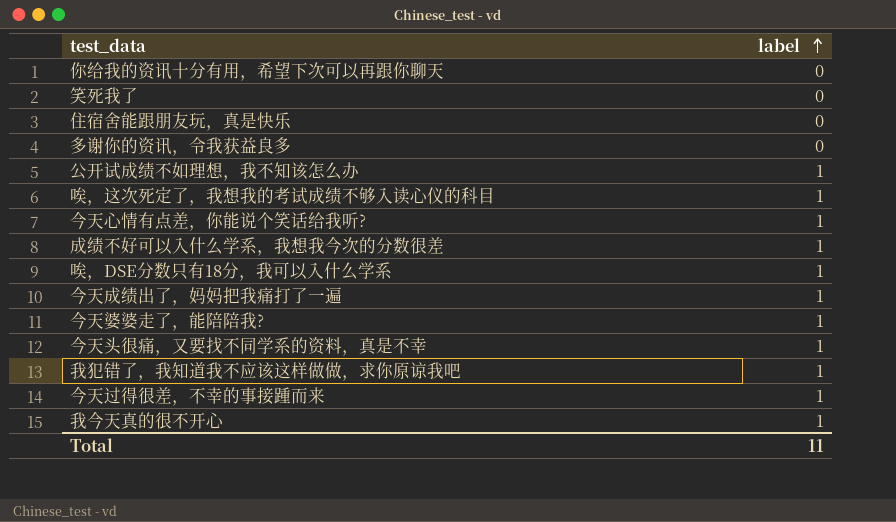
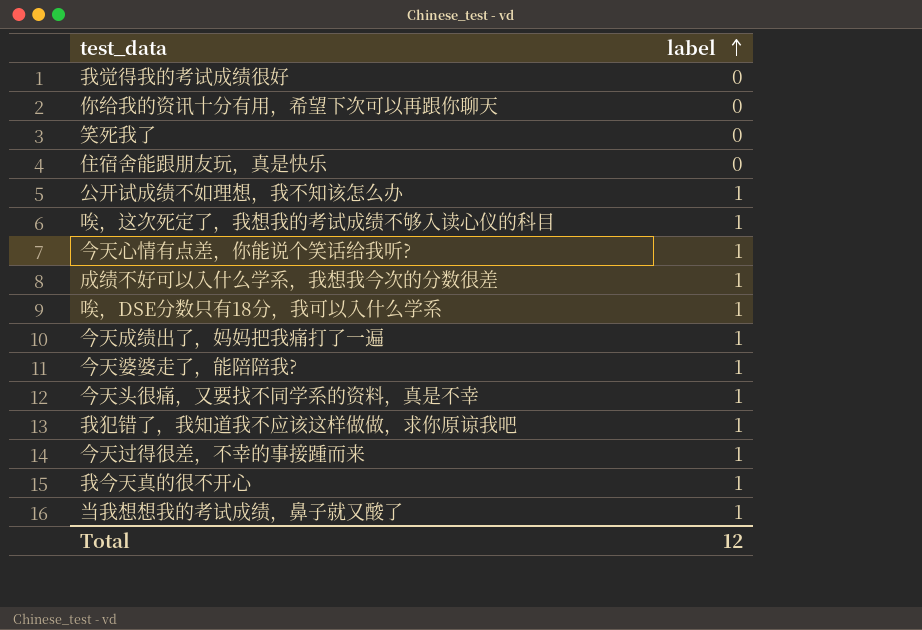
row 多谢你的资讯，令我获益良多: 0 -> none
row 我觉得我的考试成绩很好: none -> 0
row 当我想想我的考试成绩，鼻子就又酸了: none -> 1
Total | label: 11 -> 12

